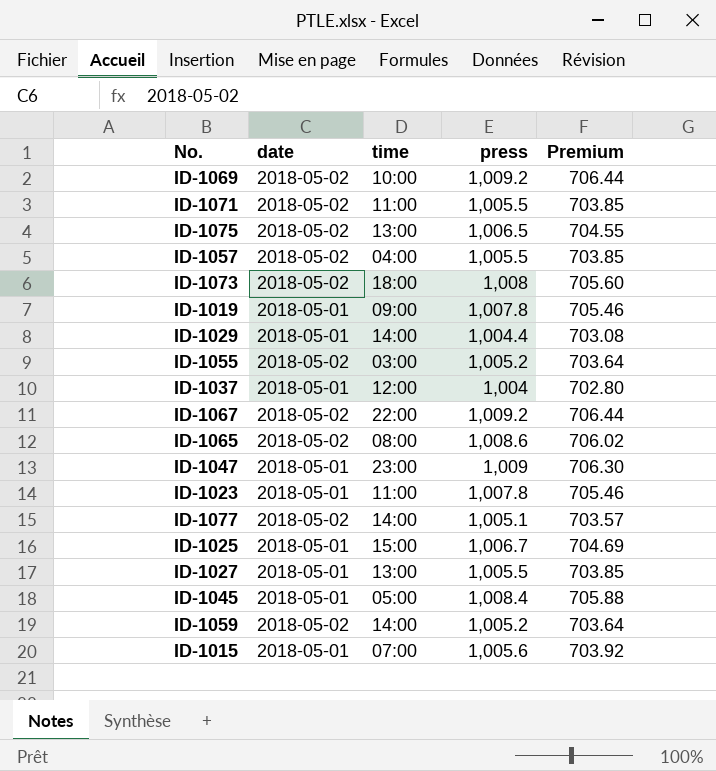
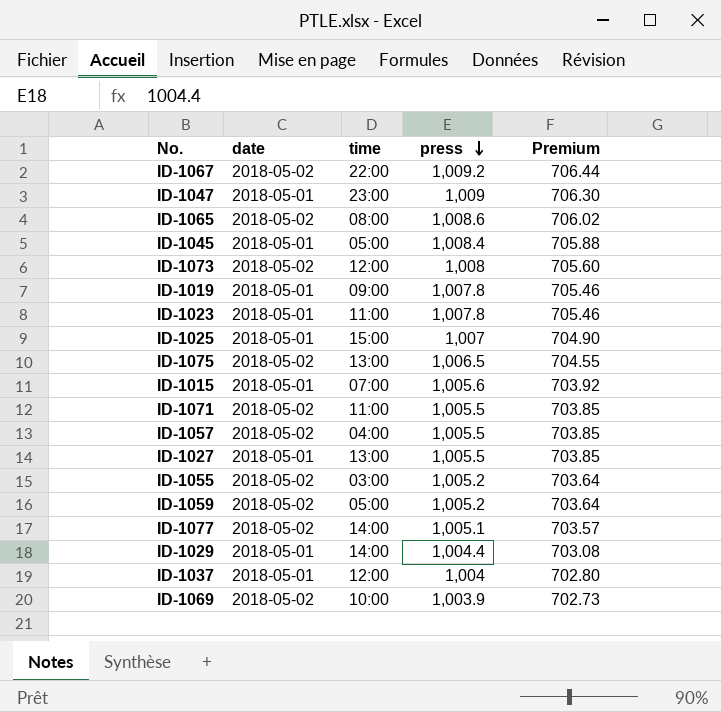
row order: none -> press descending
ID-1073 | time: 18:00 -> 12:00
ID-1025 | press: 1,006.7 -> 1,007
ID-1025 | Premium: 704.69 -> 704.90
ID-1059 | time: 14:00 -> 05:00
ID-1069 | press: 1,009.2 -> 1,003.9
ID-1069 | Premium: 706.44 -> 702.73

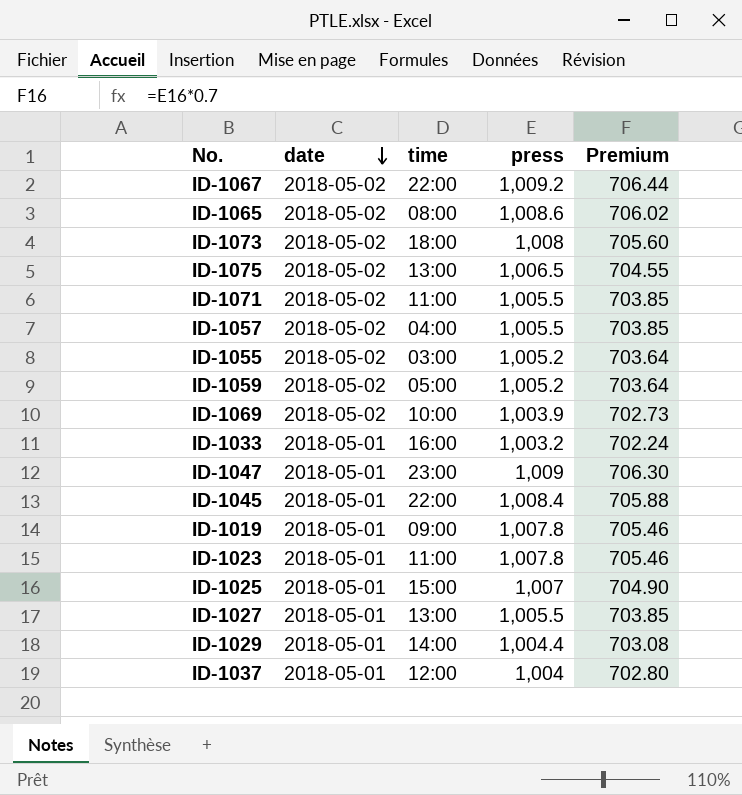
row order: press descending -> date descending
row ID-1015: 2018-05-01 | 07:00 | 1,005.6 | 703.92 -> none
row ID-1077: 2018-05-02 | 14:00 | 1,005.1 | 703.57 -> none
ID-1073 | time: 12:00 -> 18:00
row ID-1033: none -> 2018-05-01 | 16:00 | 1,003.2 | 702.24
ID-1045 | time: 05:00 -> 22:00

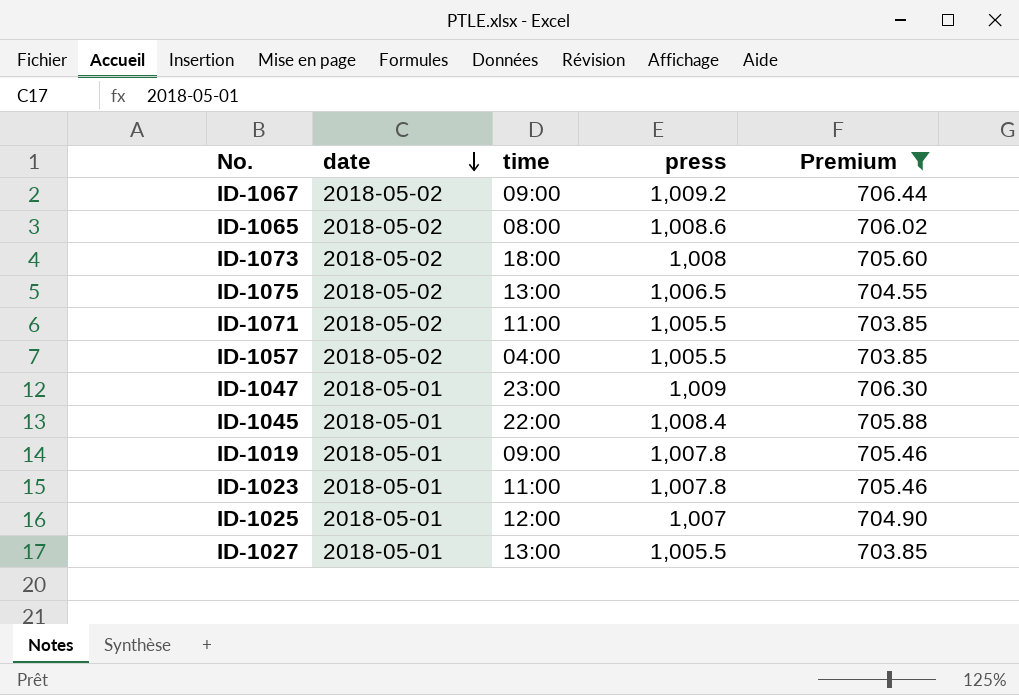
filter: none -> Premium >= 703.85
ID-1067 | time: 22:00 -> 09:00
ID-1025 | time: 15:00 -> 12:00

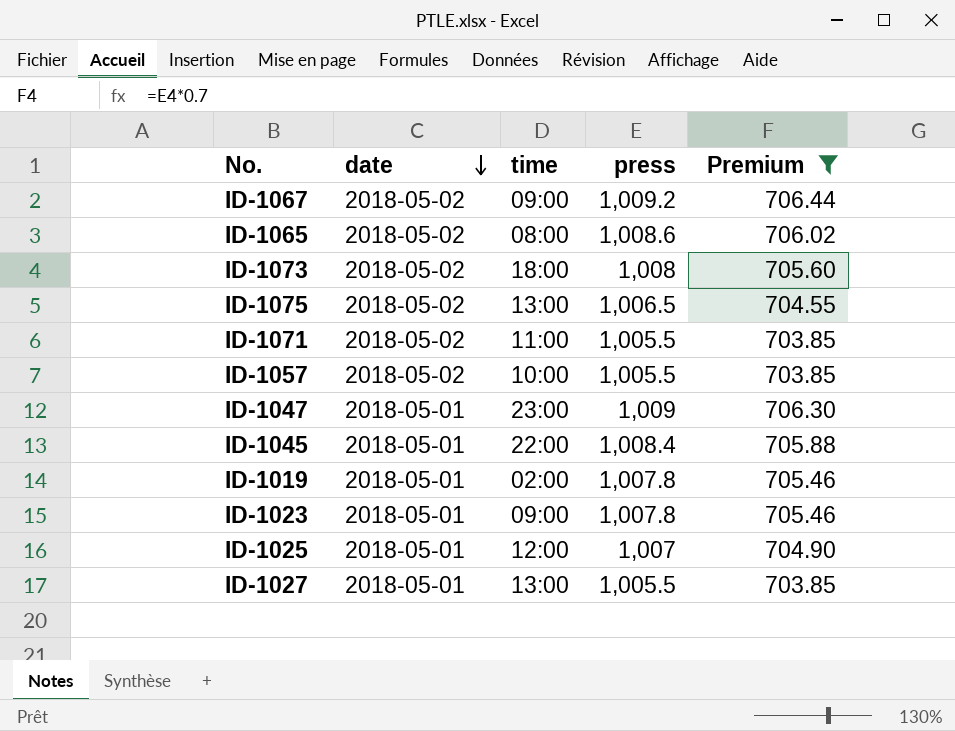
ID-1057 | time: 04:00 -> 10:00
ID-1019 | time: 09:00 -> 02:00
ID-1023 | time: 11:00 -> 09:00

